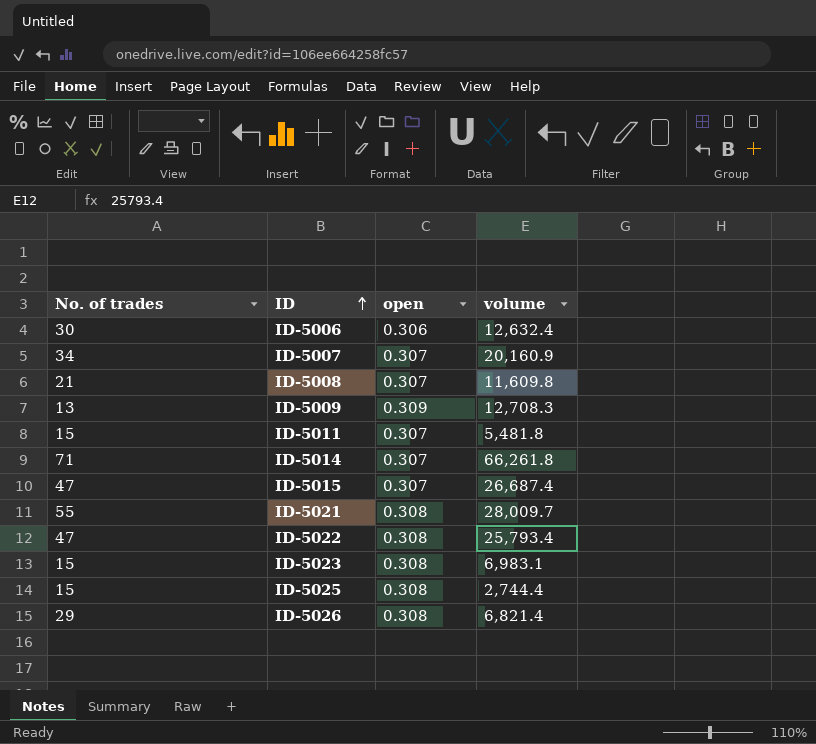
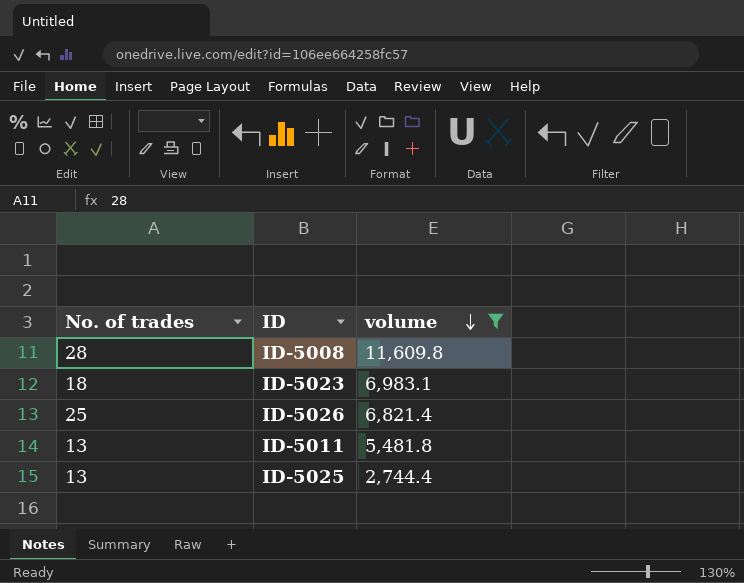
filter: none -> volume <= 11,609.8
row order: ID ascending -> volume descending
column open | position: 3 -> none
ID-5008 | No. of trades: 21 -> 28
ID-5023 | No. of trades: 15 -> 18
ID-5026 | No. of trades: 29 -> 25
ID-5011 | No. of trades: 15 -> 13
ID-5025 | No. of trades: 15 -> 13

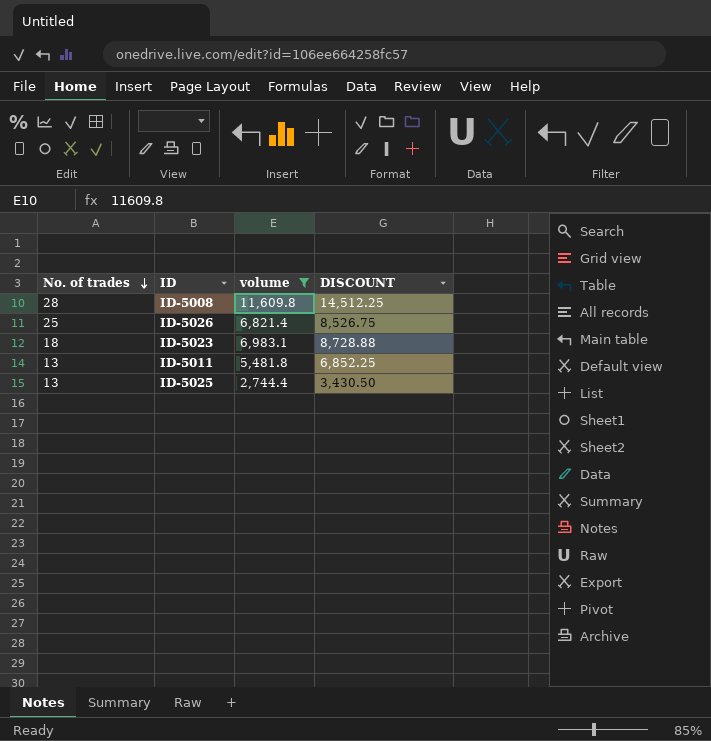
row order: volume descending -> No. of trades descending
column DISCOUNT | formula: none -> [volume] * 1.25

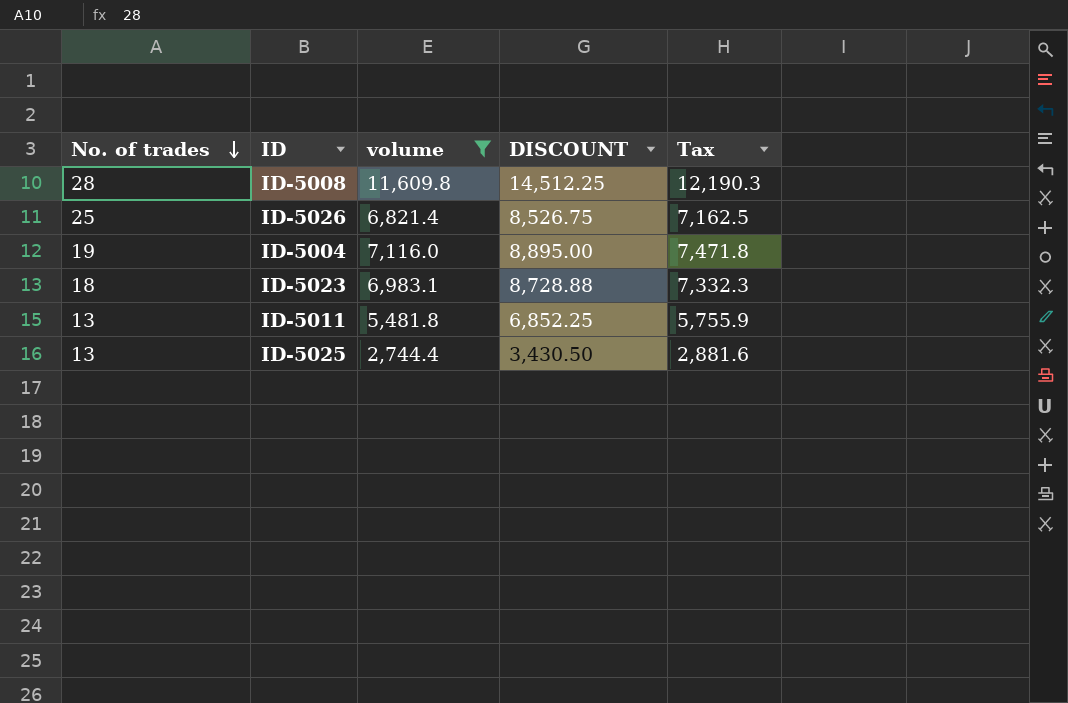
column Tax | formula: none -> [volume] * 1.05
row ID-5004: none -> 19 | 7,116.0 | 8,895.00 | 7,471.8

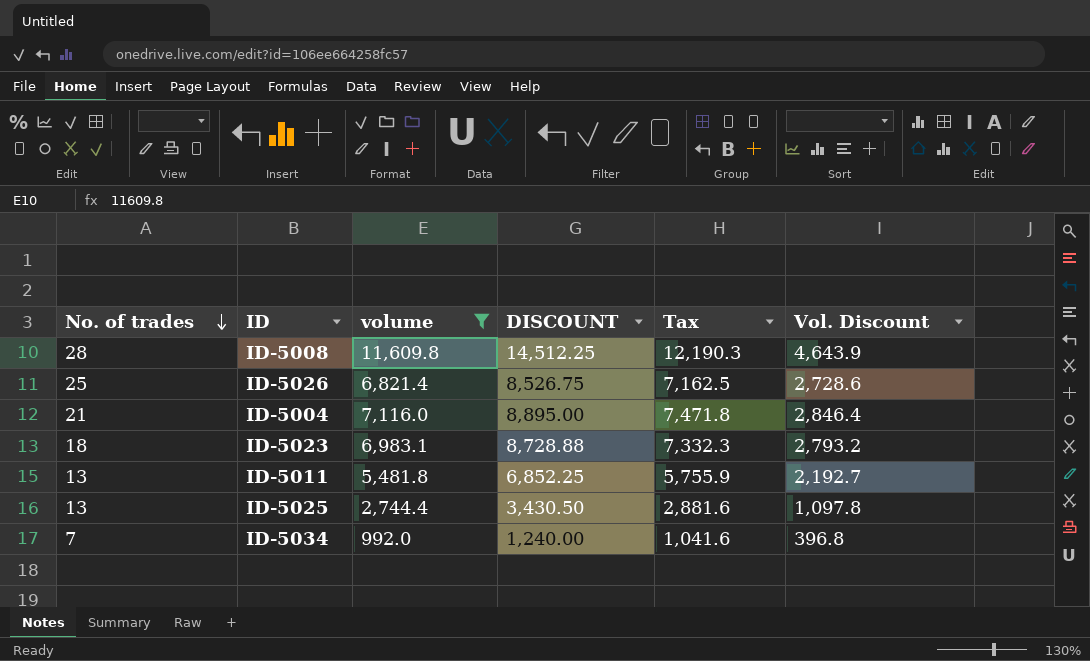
column Vol. Discount | formula: none -> [volume] * 0.4
ID-5004 | No. of trades: 19 -> 21
row ID-5034: none -> 7 | 992.0 | 1,240.00 | 1,041.6 | 396.8

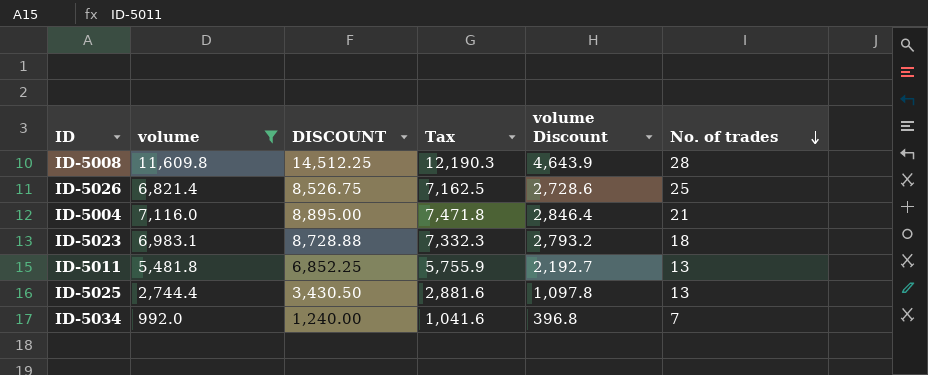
column name: Vol. Discount -> volume Discount
column No. of trades | position: 1 -> 6

